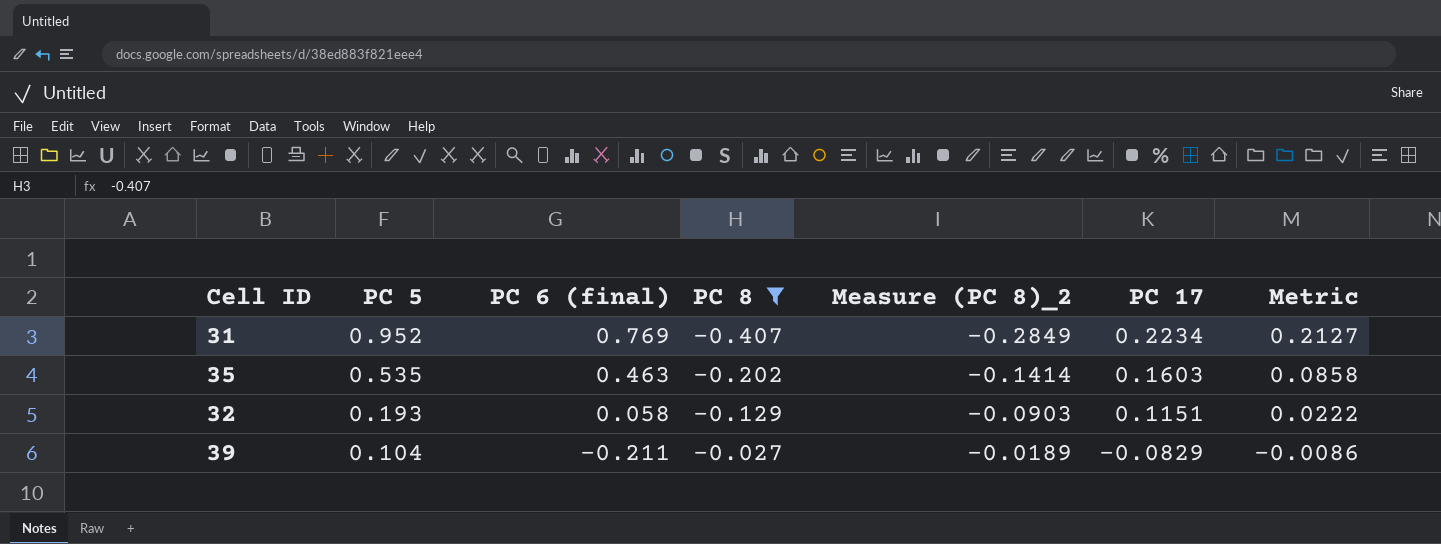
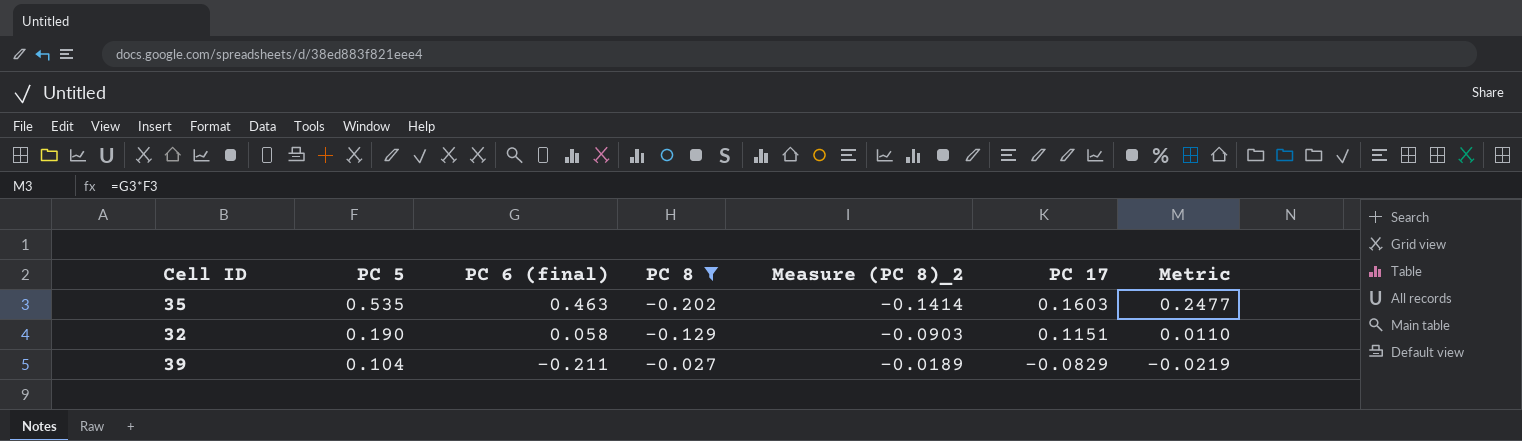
column Metric | formula: [PC 5] * [PC 17] -> [PC 5] * [PC 6 (final)]
row 31: 0.952 | 0.769 | -0.407 | -0.2849 | 0.2234 | 0.2127 -> none
32 | PC 5: 0.193 -> 0.190

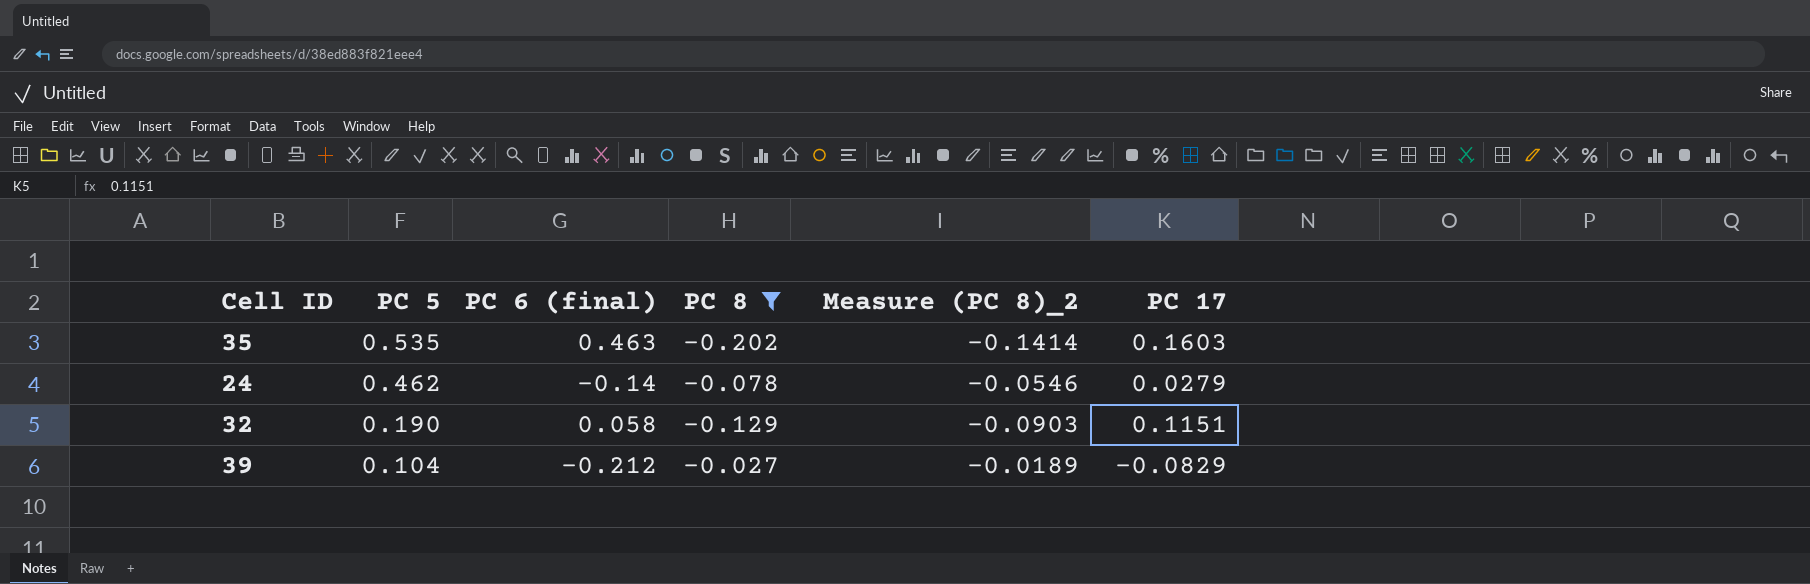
column Metric | formula: [PC 5] * [PC 6 (final)] -> none
row 24: none -> 0.462 | -0.14 | -0.078 | -0.0546 | 0.0279
39 | PC 6 (final): -0.211 -> -0.212

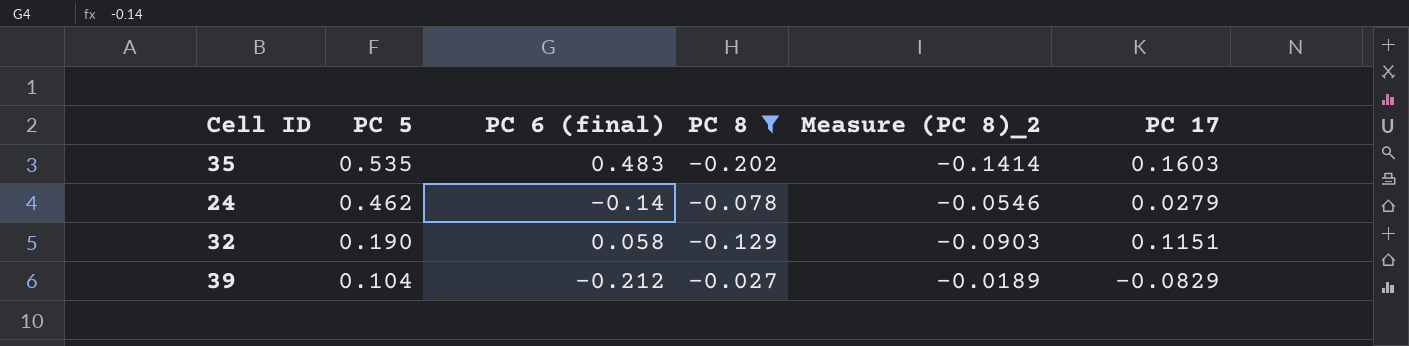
35 | PC 6 (final): 0.463 -> 0.483

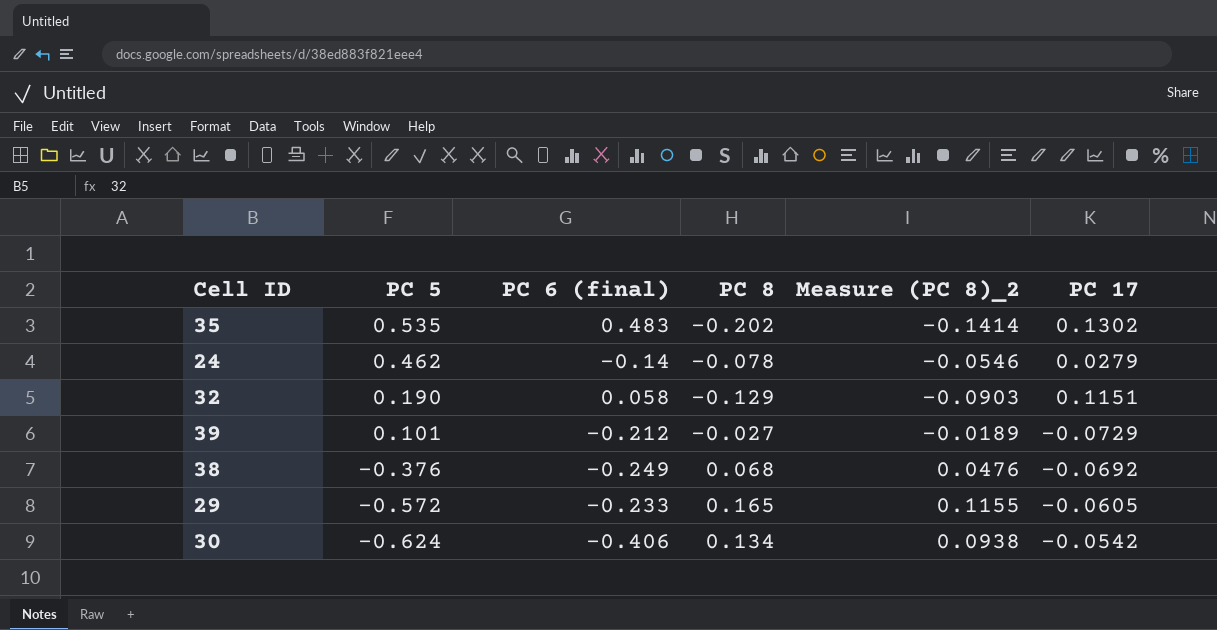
filter: PC 8 <= -0.027 -> none
35 | PC 17: 0.1603 -> 0.1302
39 | PC 5: 0.104 -> 0.101
39 | PC 17: -0.0829 -> -0.0729

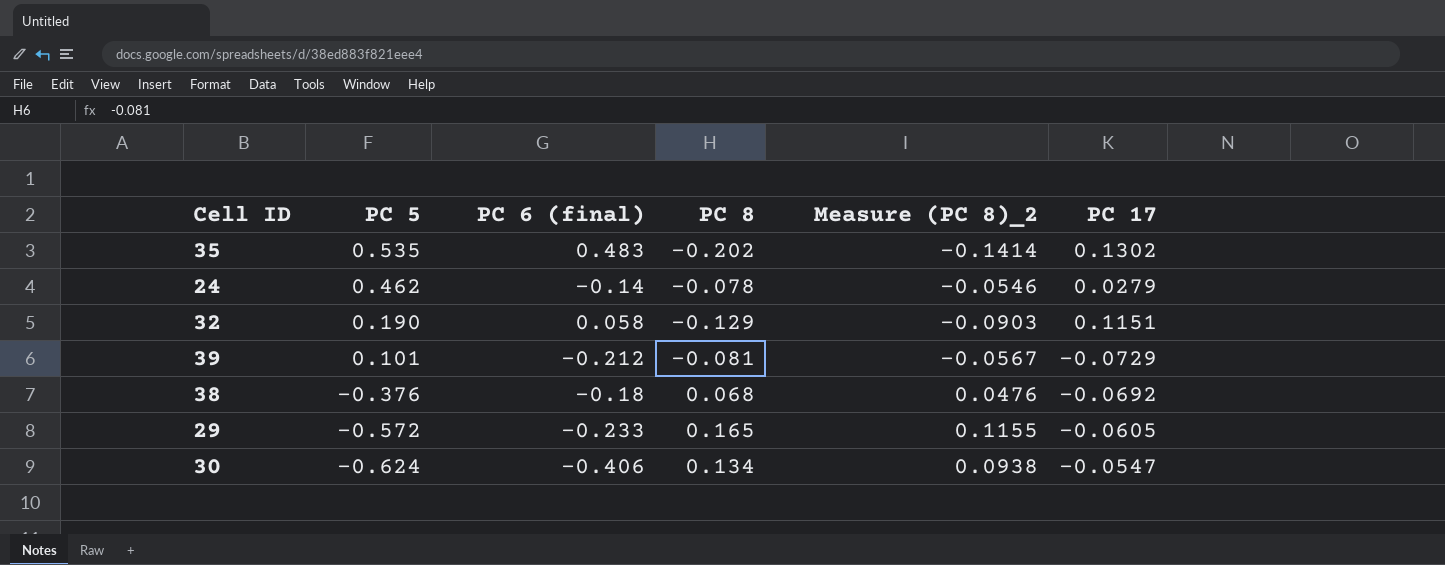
39 | PC 8: -0.027 -> -0.081
39 | Measure (PC 8)_2: -0.0189 -> -0.0567
38 | PC 6 (final): -0.249 -> -0.18
30 | PC 17: -0.0542 -> -0.0547

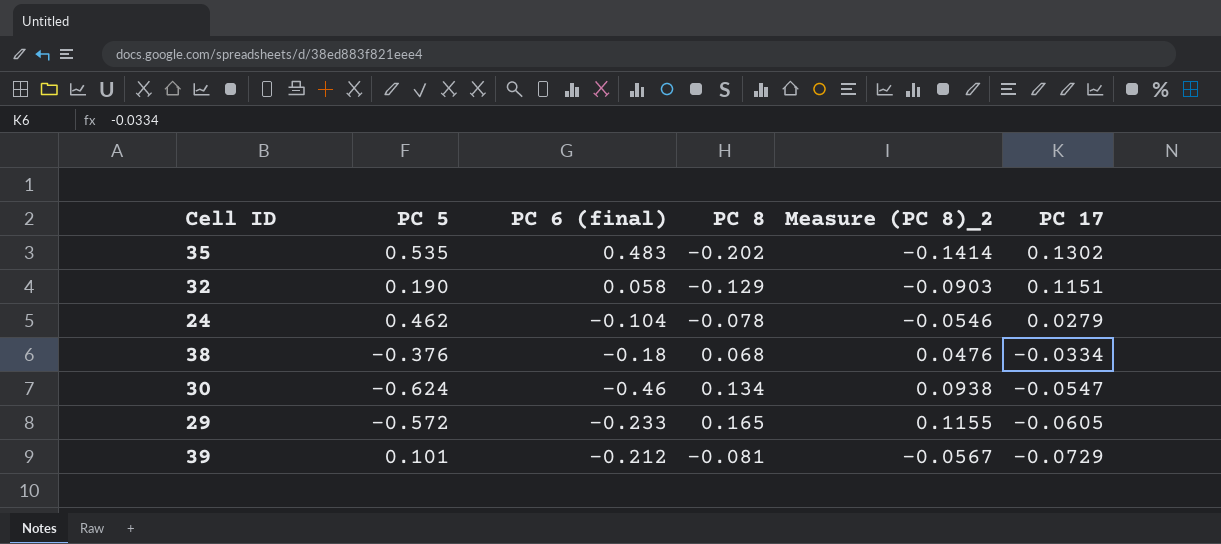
row order: PC 5 descending -> PC 17 descending
24 | PC 6 (final): -0.14 -> -0.104
38 | PC 17: -0.0692 -> -0.0334
30 | PC 6 (final): -0.406 -> -0.46

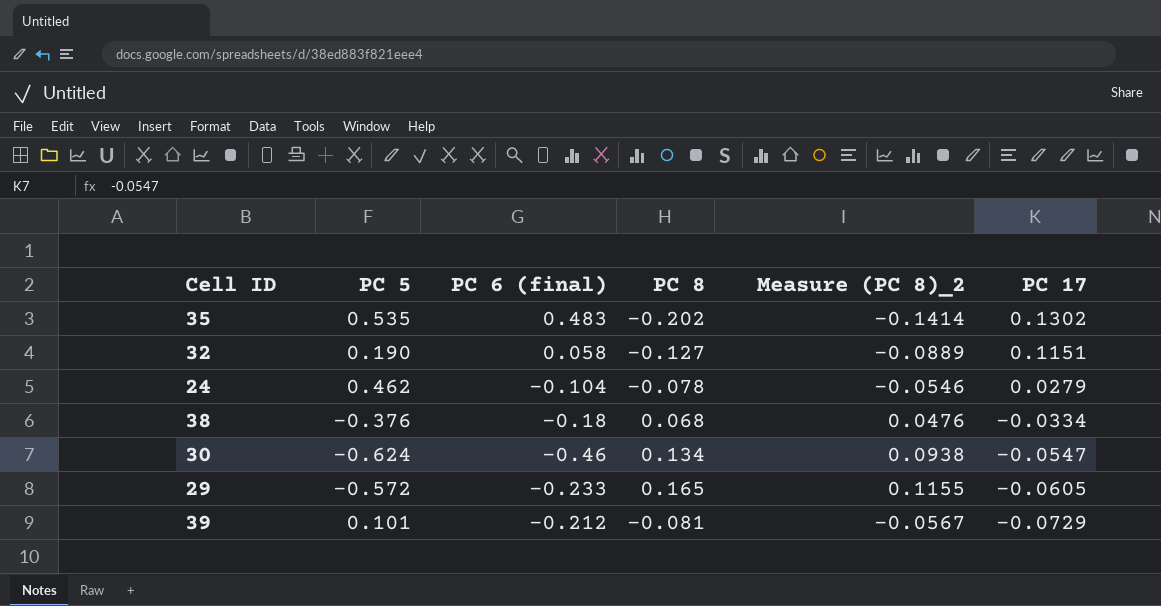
32 | PC 8: -0.129 -> -0.127
32 | Measure (PC 8)_2: -0.0903 -> -0.0889

